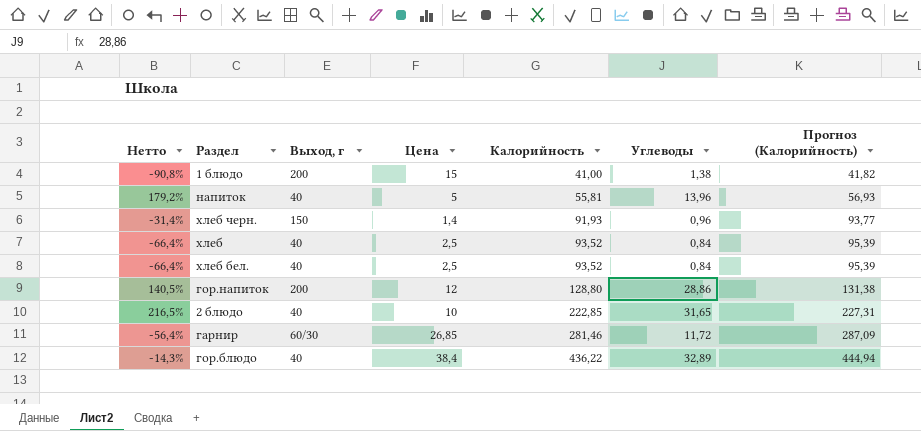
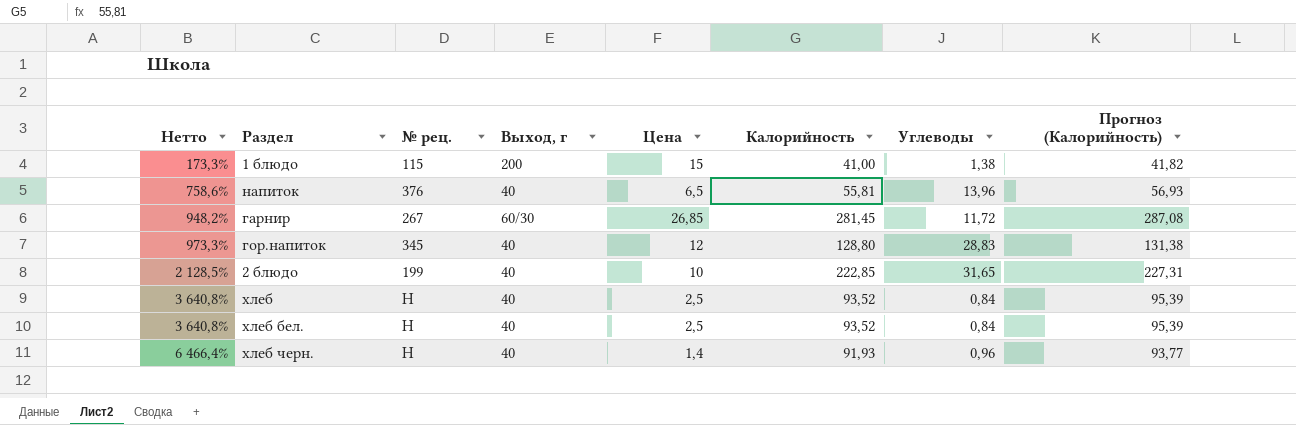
row order: Калорийность ascending -> Нетто ascending
column Нетто | formula: ([Углеводы] - [Цена]) / [Цена] -> ([Калорийность] - [Цена]) / [Цена]
column № рец. | position: none -> 3
row гор.блюдо: -14,3% | 40 | 38,4 | 436,22 | 32,89 | 444,94 -> none
напиток | Цена: 5 -> 6,5
гарнир | Калорийность: 281,46 -> 281,45
гарнир | Прогноз (Калорийность): 287,09 -> 287,08
гор.напиток | Выход, г: 200 -> 40
гор.напиток | Углеводы: 28,86 -> 28,83
хлеб черн. | Выход, г: 150 -> 40

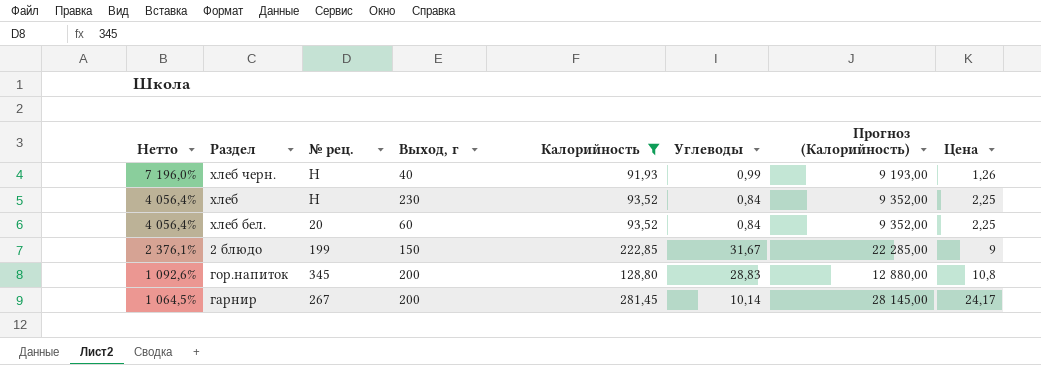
filter: none -> Калорийность >= 91,93
row order: Нетто ascending -> Нетто descending
column Прогноз (Калорийность) | formula: [Калорийность] * 1,02 -> [Калорийность] * 100
column Цена | position: 5 -> 8
хлеб черн. | Нетто: 6 466,4% -> 7 196,0%
хлеб черн. | Углеводы: 0,96 -> 0,99
хлеб черн. | Цена: 1,4 -> 1,26
хлеб | Нетто: 3 640,8% -> 4 056,4%
хлеб | Выход, г: 40 -> 230
хлеб | Цена: 2,5 -> 2,25
хлеб бел. | Нетто: 3 640,8% -> 4 056,4%
хлеб бел. | № рец.: Н -> 20
хлеб бел. | Выход, г: 40 -> 60
хлеб бел. | Цена: 2,5 -> 2,25
2 блюдо | Нетто: 2 128,5% -> 2 376,1%
2 блюдо | Выход, г: 40 -> 150
2 блюдо | Углеводы: 31,65 -> 31,67
2 блюдо | Цена: 10 -> 9
гор.напиток | Нетто: 973,3% -> 1 092,6%
гор.напиток | Выход, г: 40 -> 200
гор.напиток | Цена: 12 -> 10,8
гарнир | Нетто: 948,2% -> 1 064,5%
гарнир | Выход, г: 60/30 -> 200
гарнир | Углеводы: 11,72 -> 10,14
гарнир | Цена: 26,85 -> 24,17

